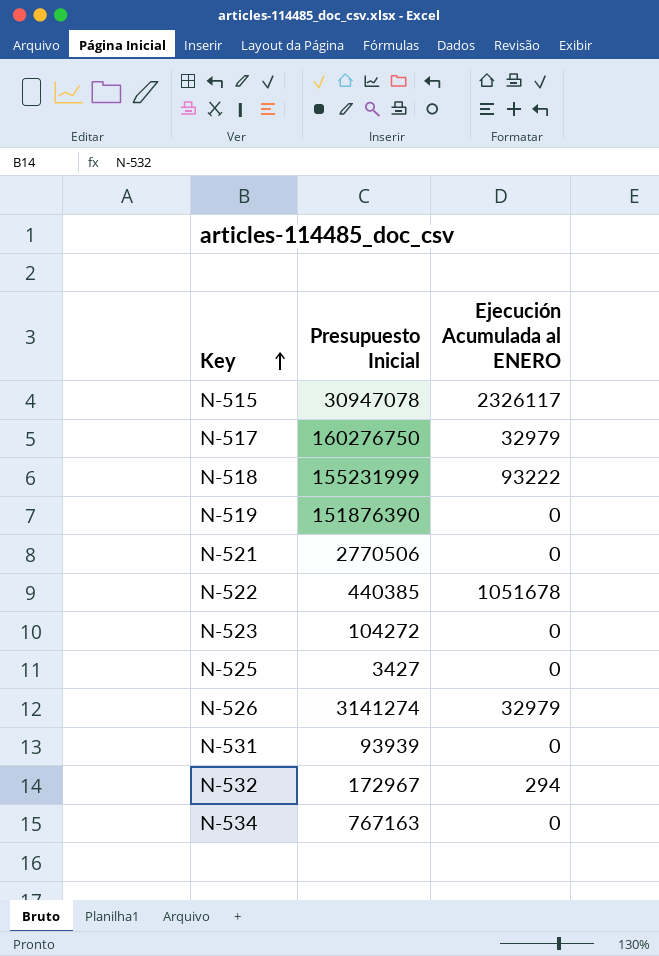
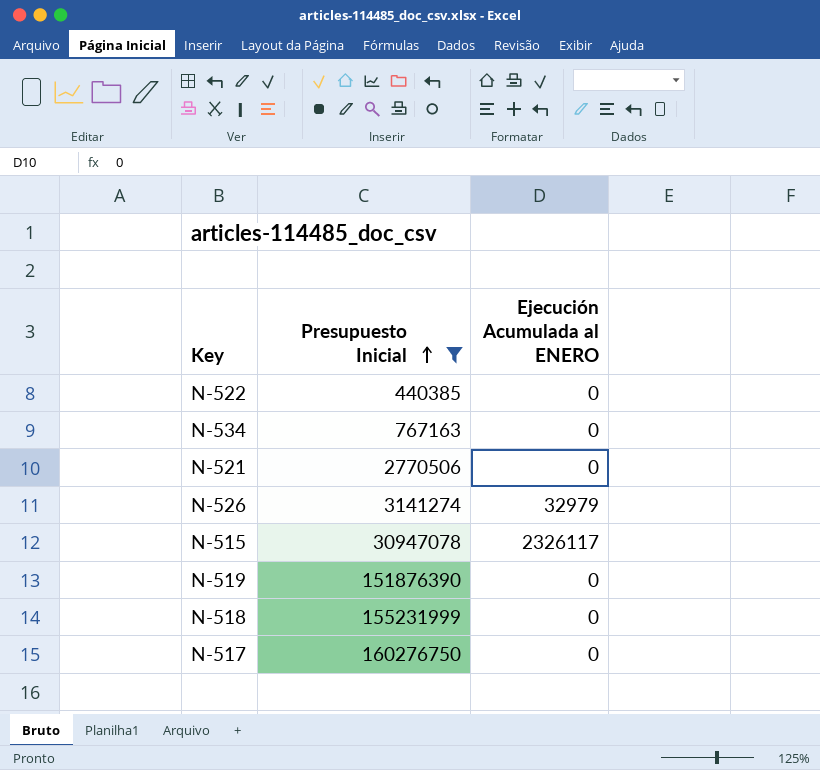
filter: none -> Presupuesto Inicial >= 440385
row order: Key ascending -> Presupuesto Inicial ascending
N-522 | Ejecución Acumulada al ENERO: 1051678 -> 0
N-518 | Ejecución Acumulada al ENERO: 93222 -> 0
N-517 | Ejecución Acumulada al ENERO: 32979 -> 0

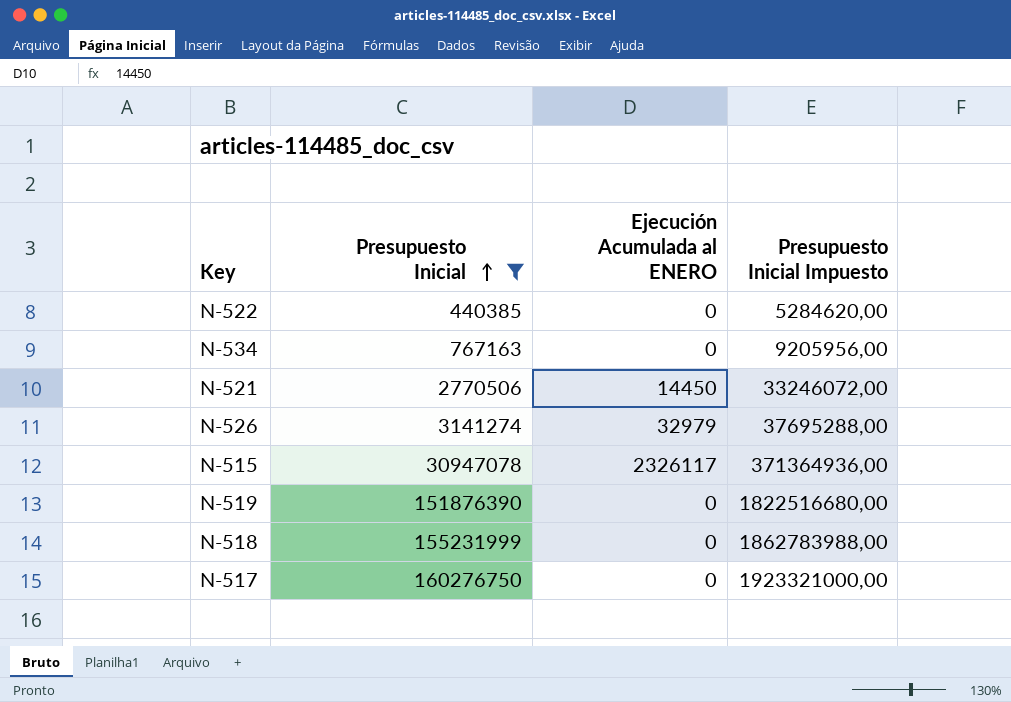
column Presupuesto Inicial Impuesto | formula: none -> [Presupuesto Inicial] * 12
N-521 | Ejecución Acumulada al ENERO: 0 -> 14450

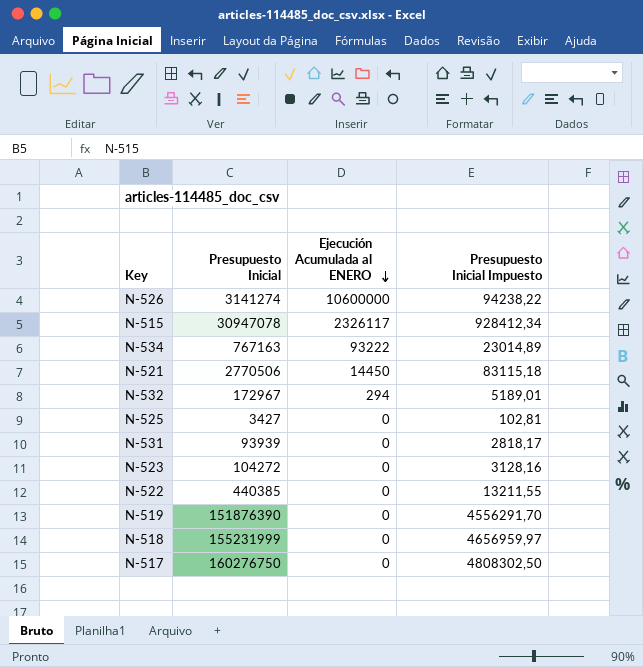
filter: Presupuesto Inicial >= 440385 -> none
row order: Presupuesto Inicial ascending -> Ejecución Acumulada al ENERO descending
column Presupuesto Inicial Impuesto | formula: [Presupuesto Inicial] * 12 -> [Presupuesto Inicial] * 0,03
N-526 | Ejecución Acumulada al ENERO: 32979 -> 10600000
N-534 | Ejecución Acumulada al ENERO: 0 -> 93222

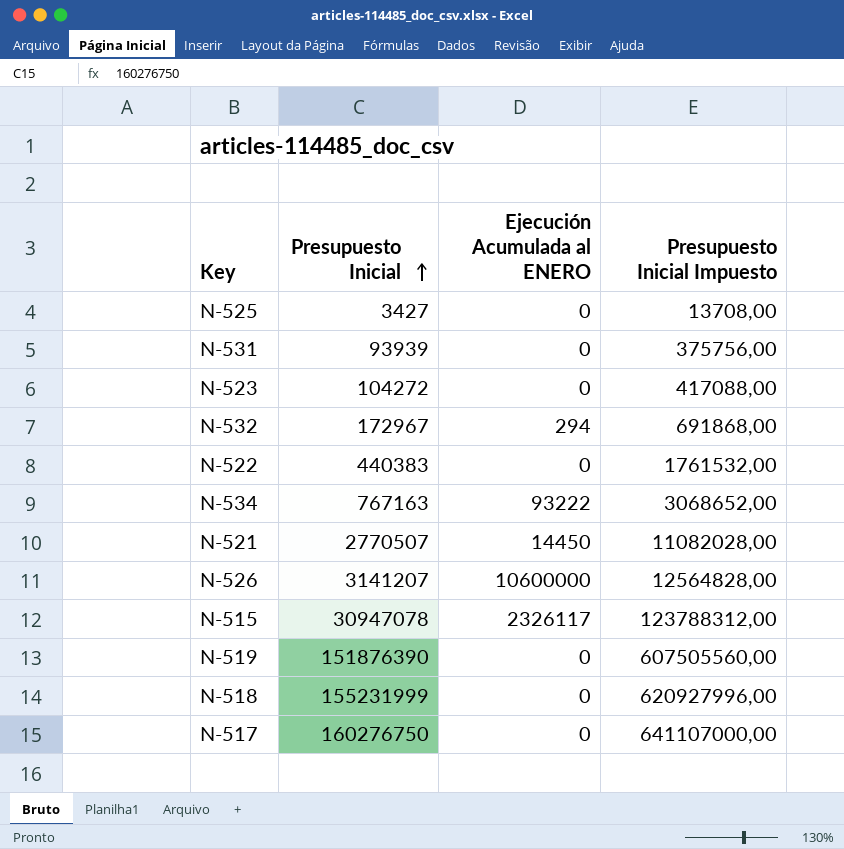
row order: Ejecución Acumulada al ENERO descending -> Presupuesto Inicial ascending
column Presupuesto Inicial Impuesto | formula: [Presupuesto Inicial] * 0,03 -> [Presupuesto Inicial] * 4
N-522 | Presupuesto Inicial: 440385 -> 440383
N-521 | Presupuesto Inicial: 2770506 -> 2770507
N-526 | Presupuesto Inicial: 3141274 -> 3141207

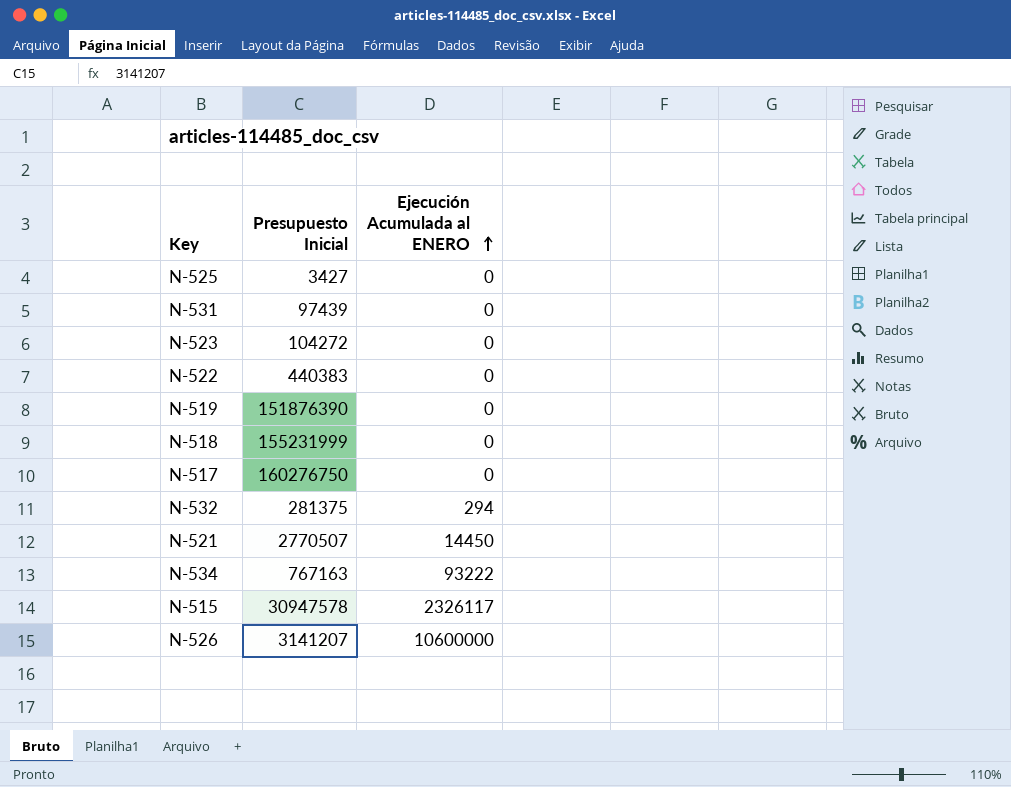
row order: Presupuesto Inicial ascending -> Ejecución Acumulada al ENERO ascending
column Presupuesto Inicial Impuesto | formula: [Presupuesto Inicial] * 4 -> none
N-531 | Presupuesto Inicial: 93939 -> 97439
N-532 | Presupuesto Inicial: 172967 -> 281375
N-515 | Presupuesto Inicial: 30947078 -> 30947578

